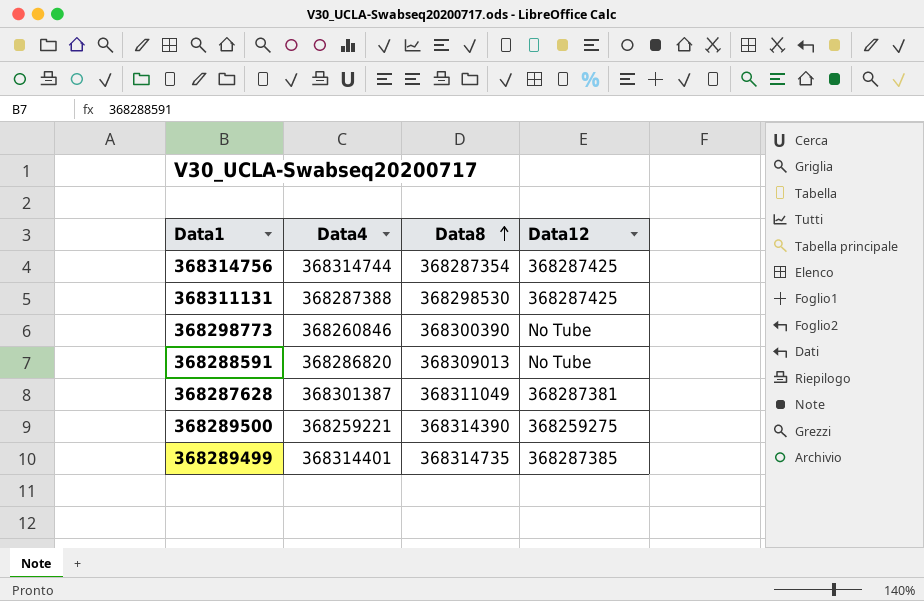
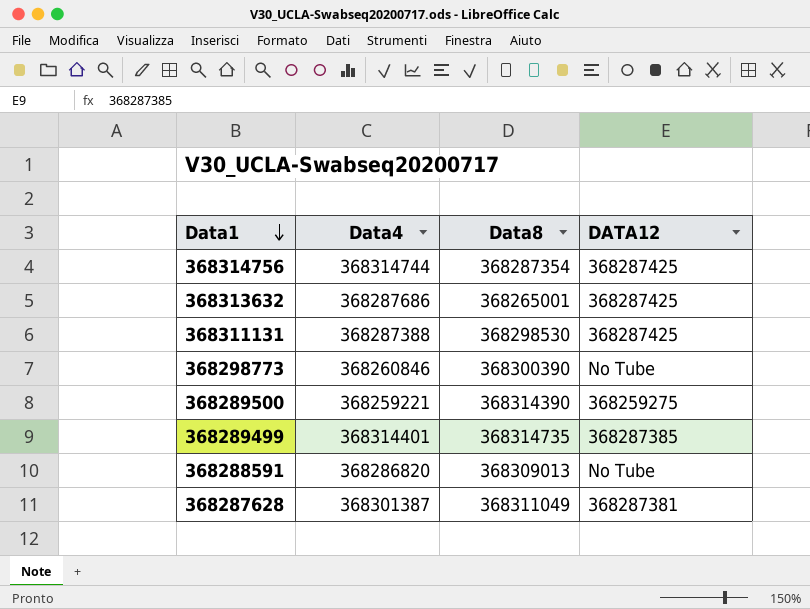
row order: Data8 ascending -> Data1 descending
column name: Data12 -> DATA12
row 368313632: none -> 368287686 | 368265001 | 368287425

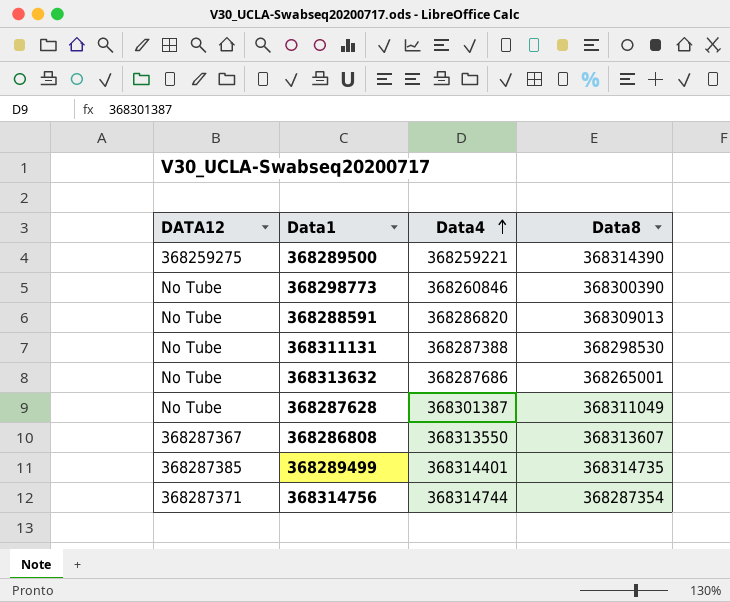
row order: Data1 descending -> Data4 ascending
column DATA12 | position: 4 -> 1
368311131 | DATA12: 368287425 -> No Tube
368313632 | DATA12: 368287425 -> No Tube
368287628 | DATA12: 368287381 -> No Tube
row 368286808: none -> 368287367 | 368313550 | 368313607
368314756 | DATA12: 368287425 -> 368287371

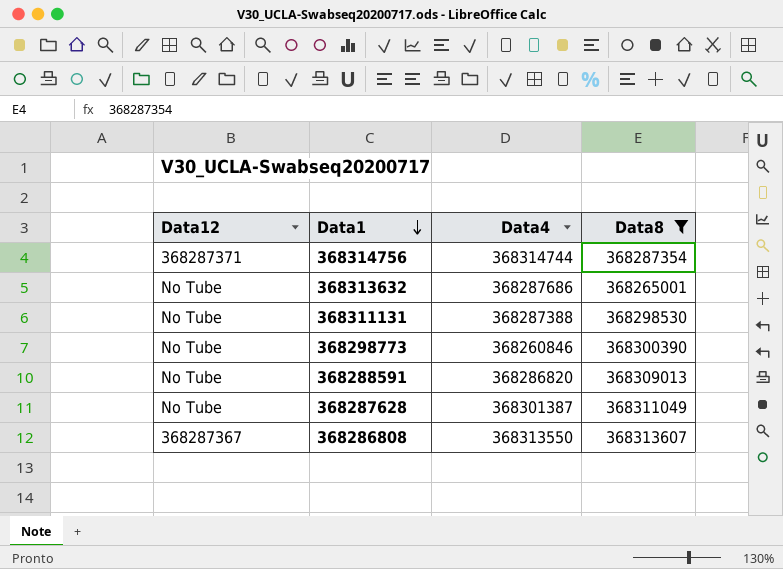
filter: none -> Data8 <= 368313607
row order: Data4 ascending -> Data1 descending
column name: DATA12 -> Data12

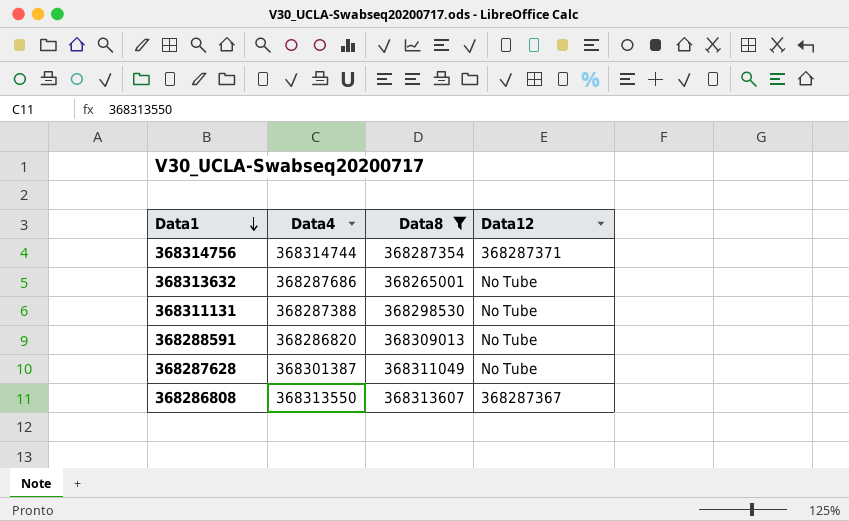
column Data12 | position: 1 -> 4
row 368298773: No Tube | 368260846 | 368300390 -> none

